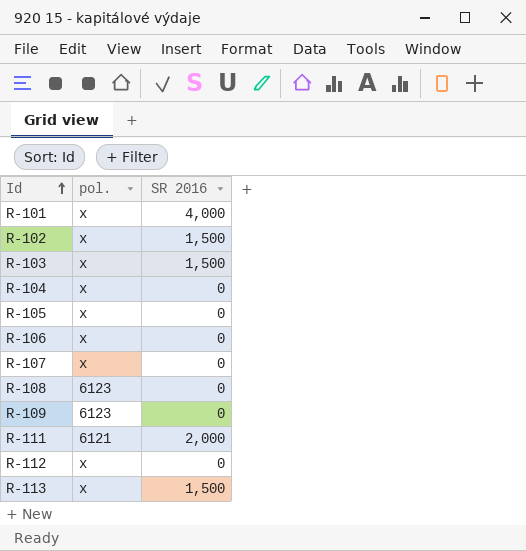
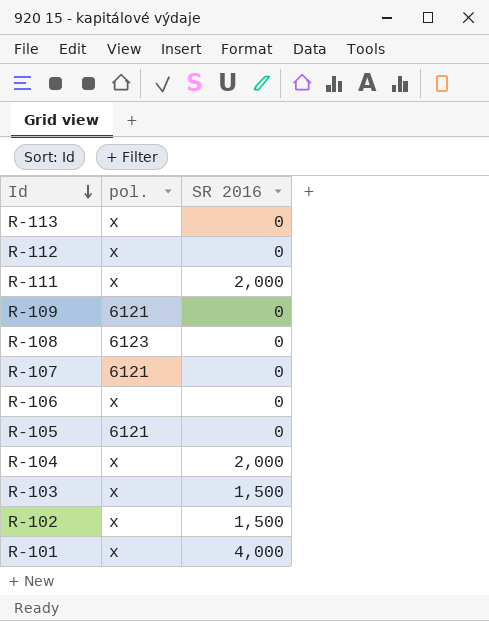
row order: Id ascending -> Id descending
R-113 | SR 2016: 1,500 -> 0
R-111 | pol.: 6121 -> x
R-109 | pol.: 6123 -> 6121
R-107 | pol.: x -> 6121
R-105 | pol.: x -> 6121
R-104 | SR 2016: 0 -> 2,000

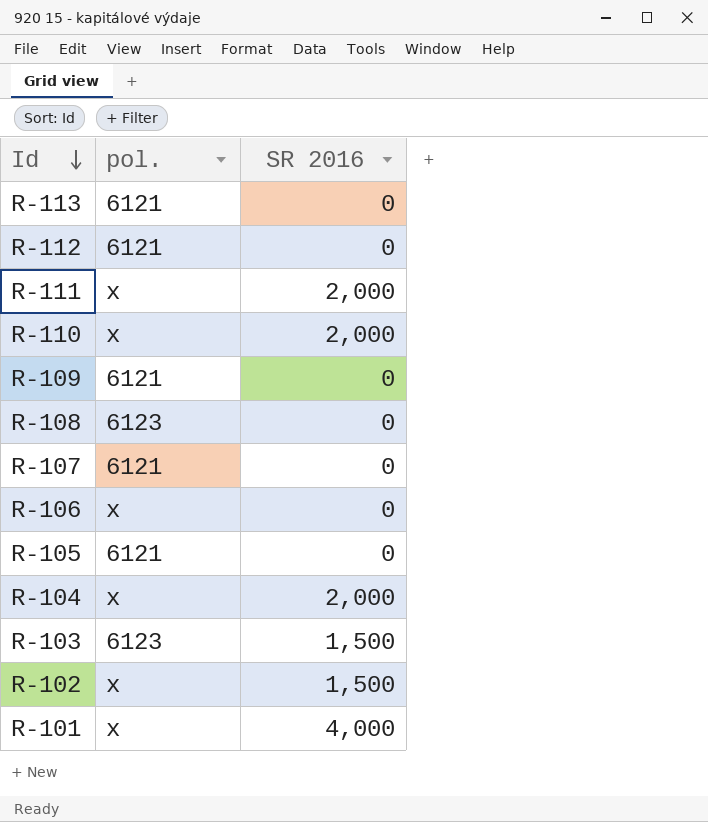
R-113 | pol.: x -> 6121
R-112 | pol.: x -> 6121
row R-110: none -> x | 2,000
R-103 | pol.: x -> 6123

